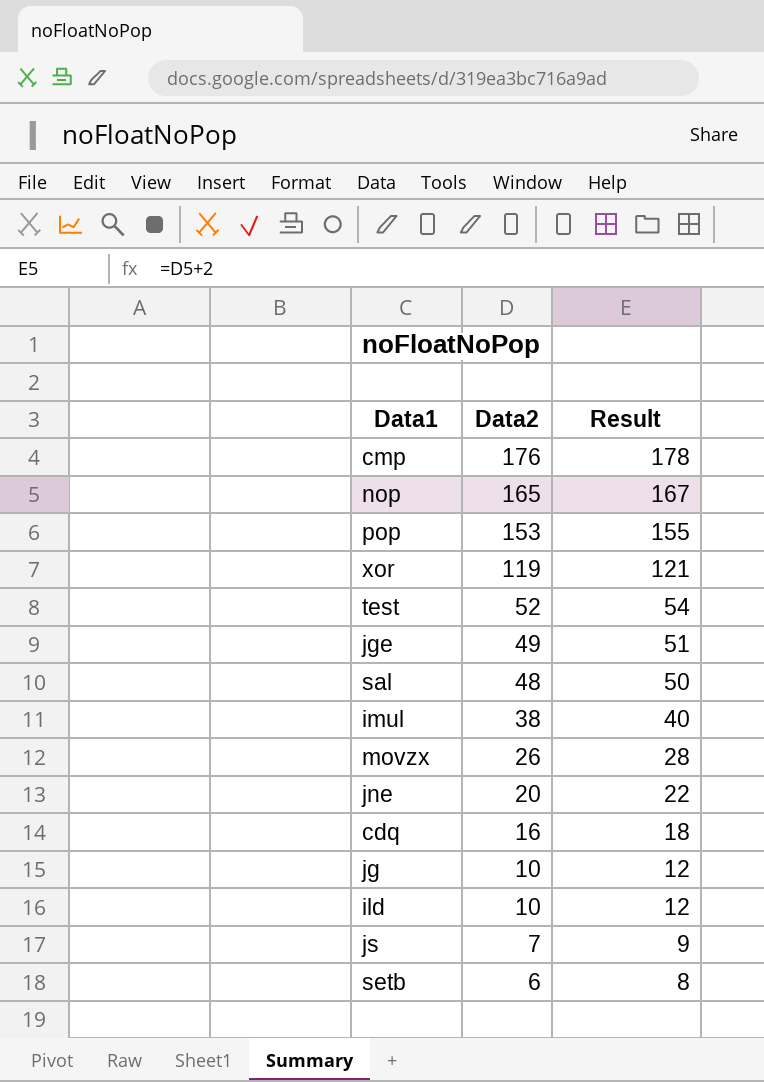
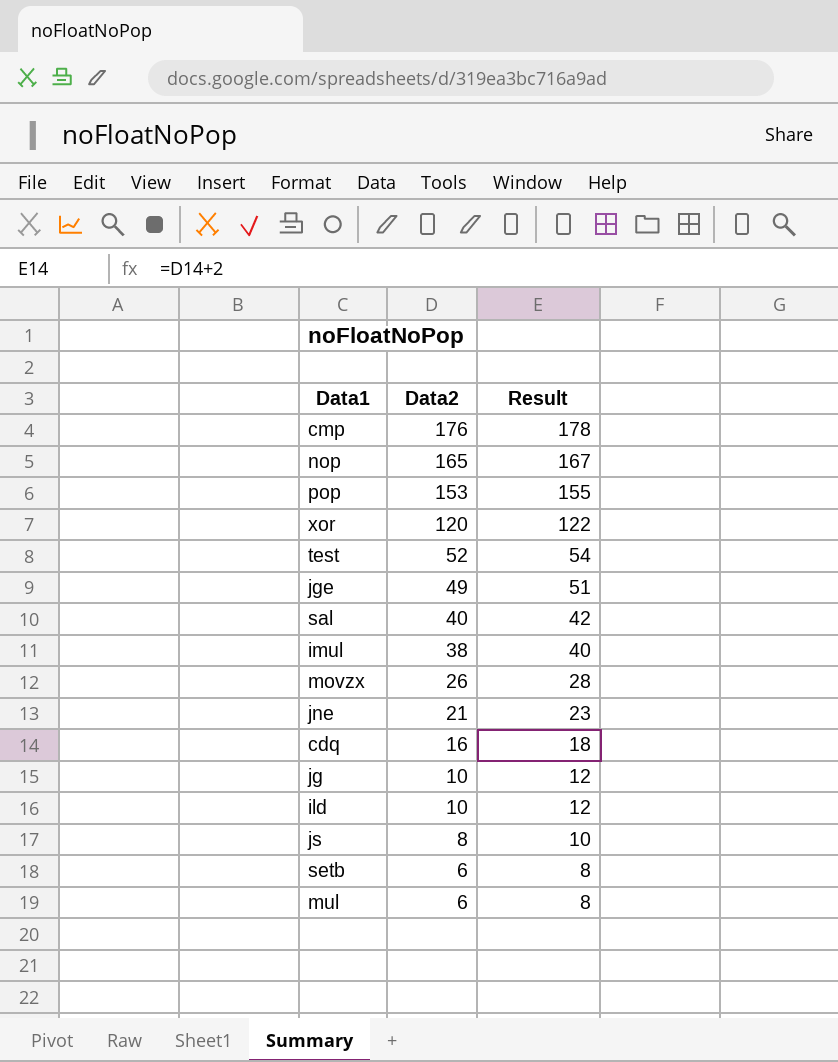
xor | Data2: 119 -> 120
xor | Result: 121 -> 122
sal | Data2: 48 -> 40
sal | Result: 50 -> 42
jne | Data2: 20 -> 21
jne | Result: 22 -> 23
js | Data2: 7 -> 8
js | Result: 9 -> 10
row mul: none -> 6 | 8

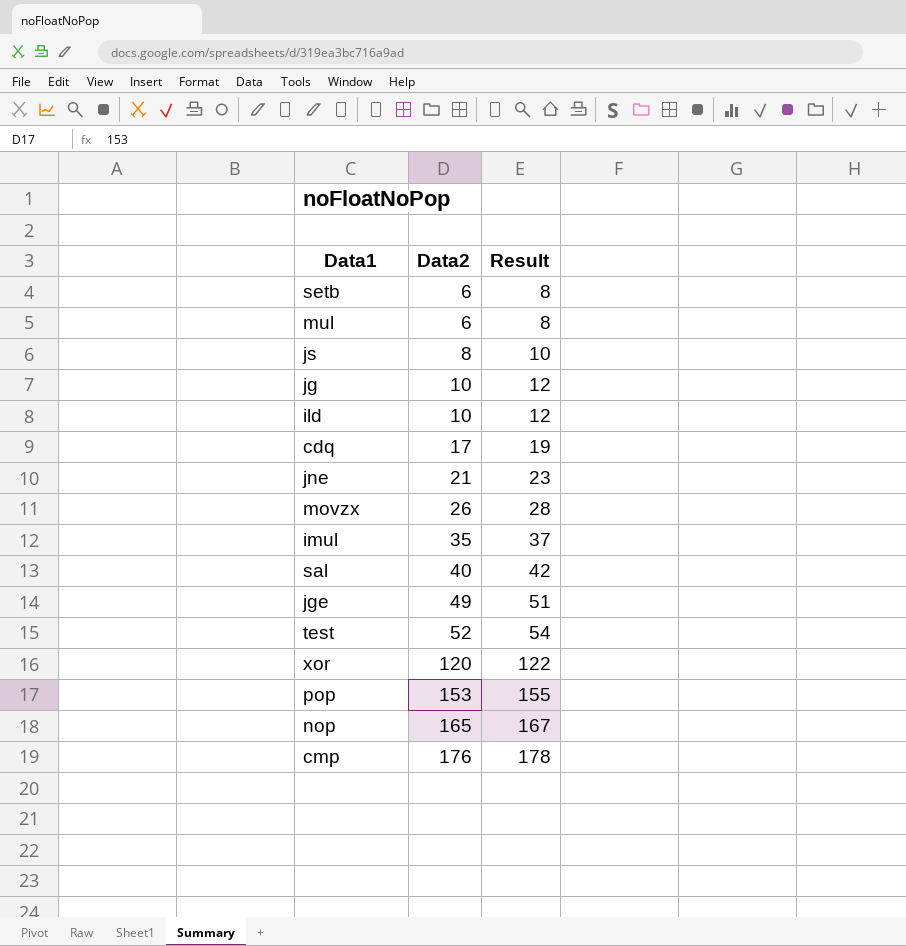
row order: Data2 descending -> Data2 ascending
cdq | Data2: 16 -> 17
cdq | Result: 18 -> 19
imul | Data2: 38 -> 35
imul | Result: 40 -> 37

